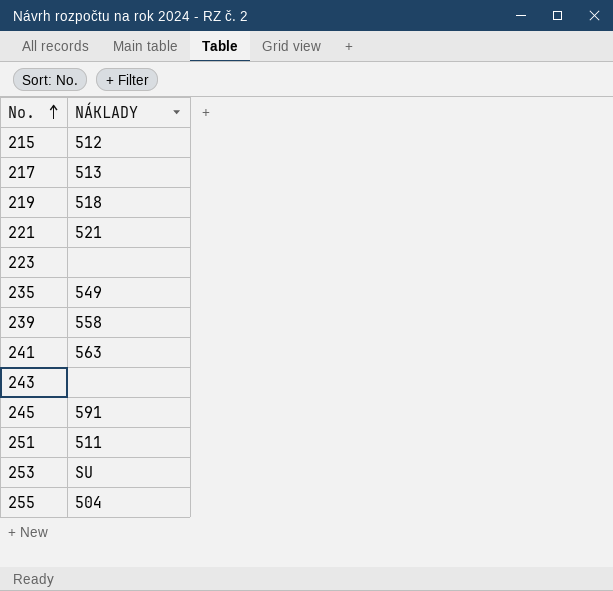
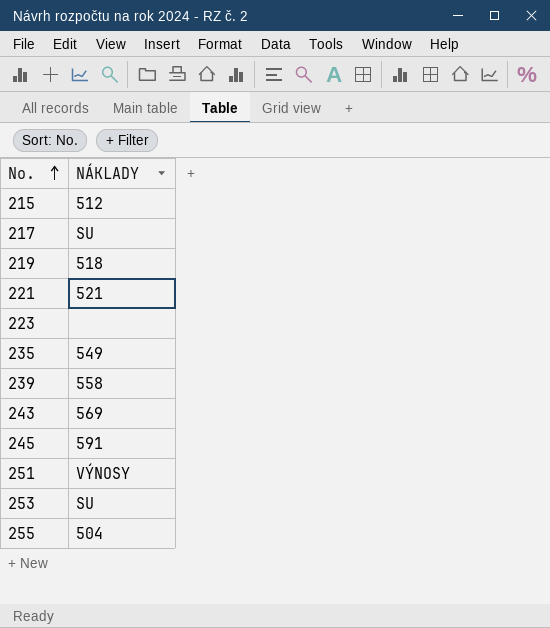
row 241: 563 -> none
217 | NÁKLADY: 513 -> SU
243 | NÁKLADY: none -> 569
251 | NÁKLADY: 511 -> VÝNOSY

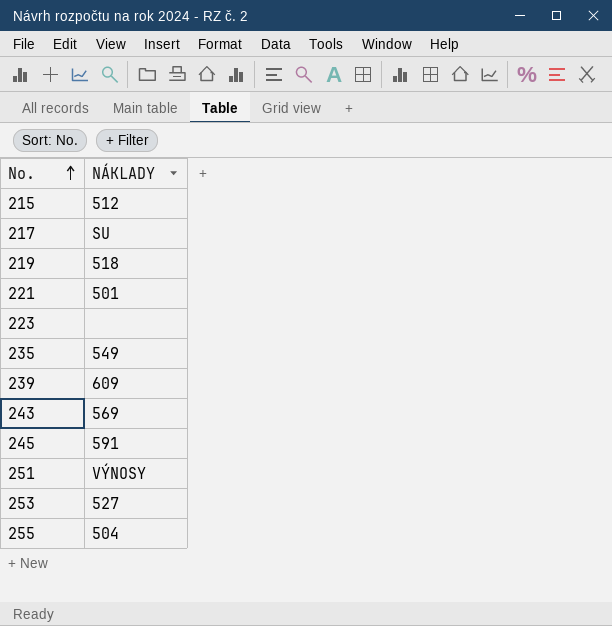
221 | NÁKLADY: 521 -> 501
239 | NÁKLADY: 558 -> 609
253 | NÁKLADY: SU -> 527

